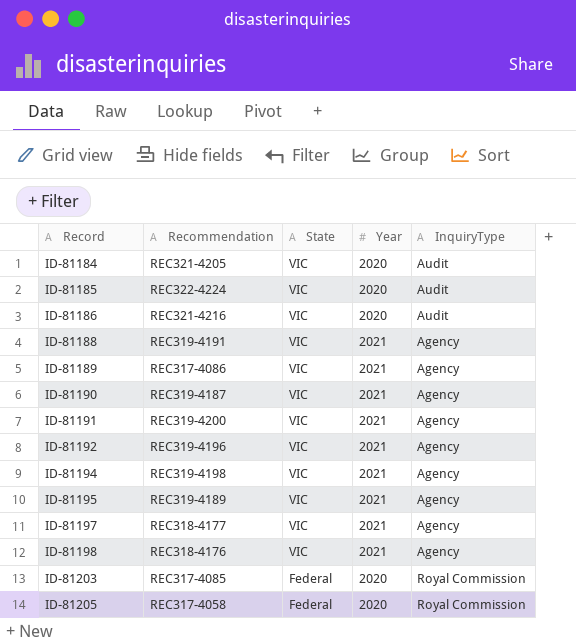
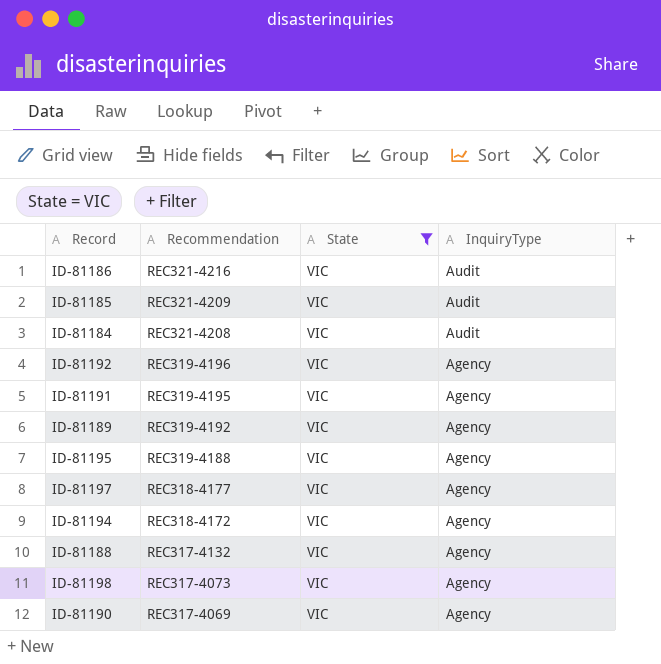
filter: none -> State = VIC
row order: Record ascending -> Recommendation descending
column Year | position: 4 -> none
ID-81185 | Recommendation: REC322-4224 -> REC321-4209
ID-81184 | Recommendation: REC321-4205 -> REC321-4208
ID-81191 | Recommendation: REC319-4200 -> REC319-4195
ID-81189 | Recommendation: REC317-4086 -> REC319-4192
ID-81195 | Recommendation: REC319-4189 -> REC319-4188
ID-81194 | Recommendation: REC319-4198 -> REC318-4172
ID-81188 | Recommendation: REC319-4191 -> REC317-4132
ID-81198 | Recommendation: REC318-4176 -> REC317-4073
ID-81190 | Recommendation: REC319-4187 -> REC317-4069

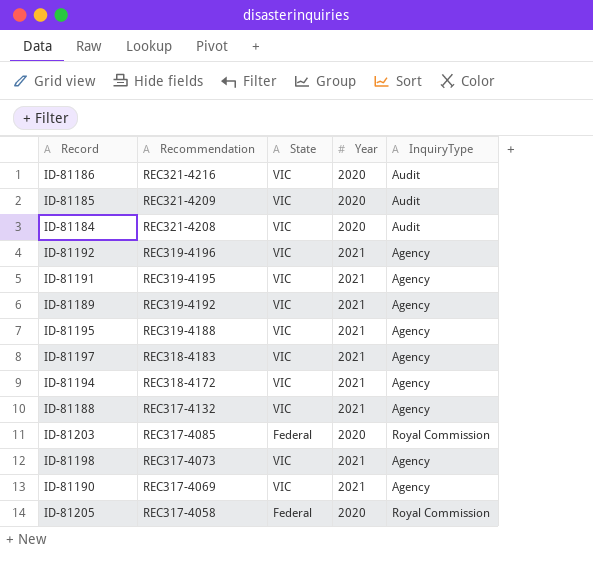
filter: State = VIC -> none
column Year | position: none -> 4
ID-81197 | Recommendation: REC318-4177 -> REC318-4183

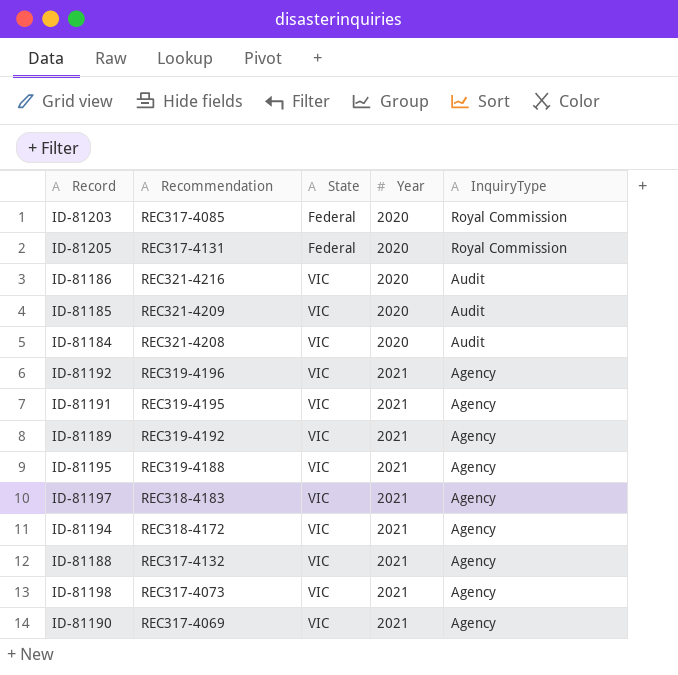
row order: Recommendation descending -> State ascending
ID-81205 | Recommendation: REC317-4058 -> REC317-4131

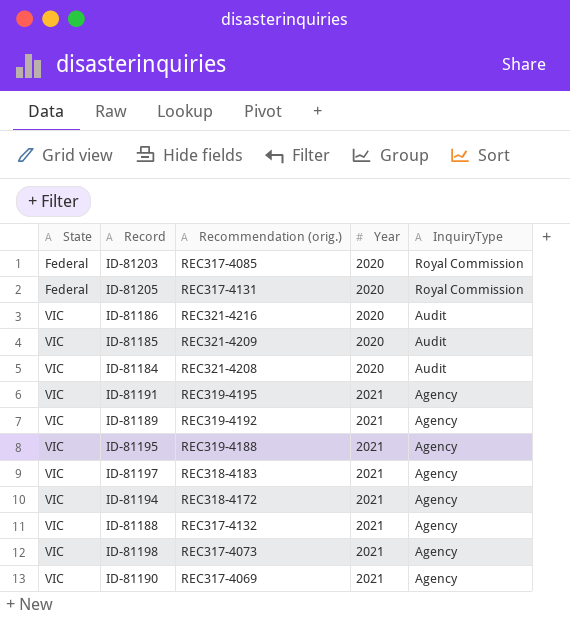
column State | position: 3 -> 1
column name: Recommendation -> Recommendation (orig.)
row ID-81192: REC319-4196 | VIC | 2021 | Agency -> none

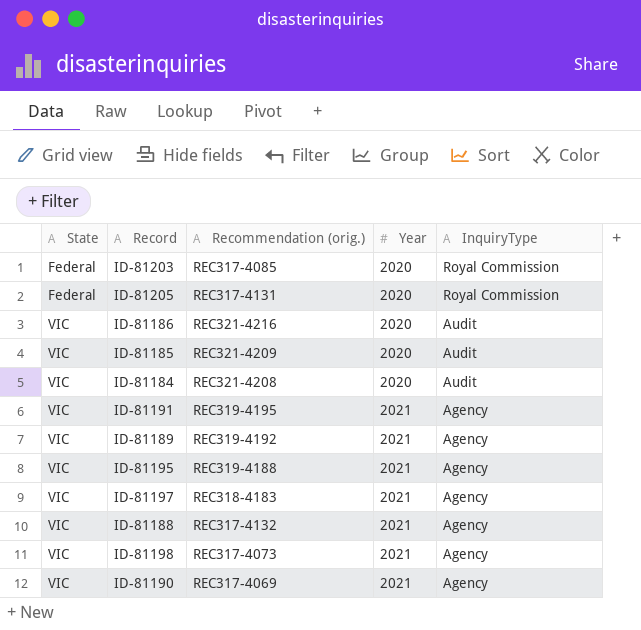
row ID-81194: VIC | REC318-4172 | 2021 | Agency -> none

